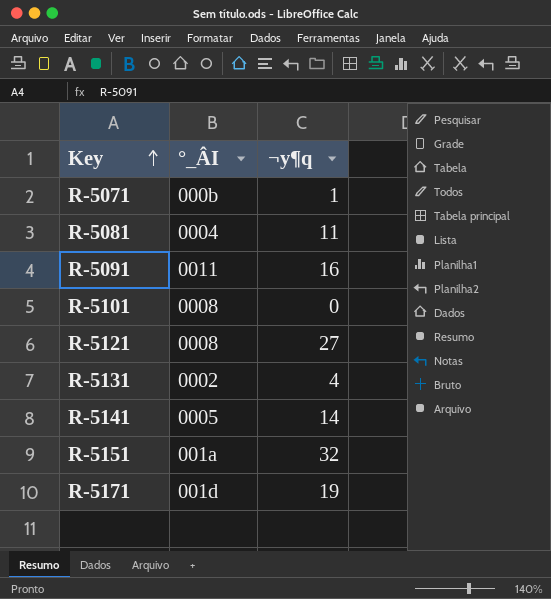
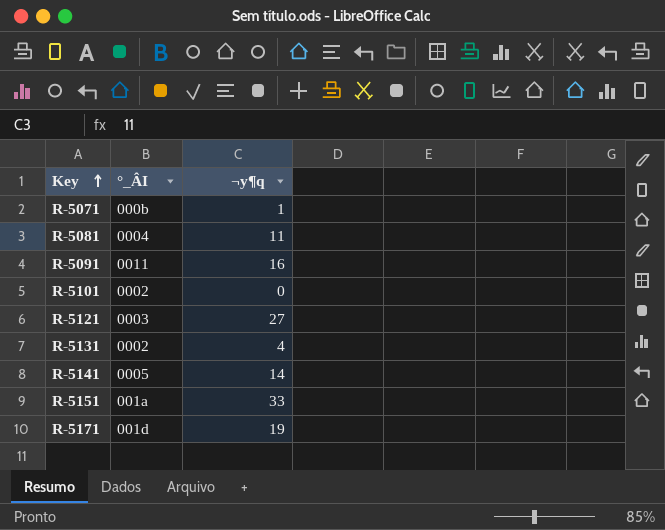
R-5101 | °_ÂI: 0008 -> 0002
R-5121 | °_ÂI: 0008 -> 0003
R-5151 | ¬y¶q: 32 -> 33

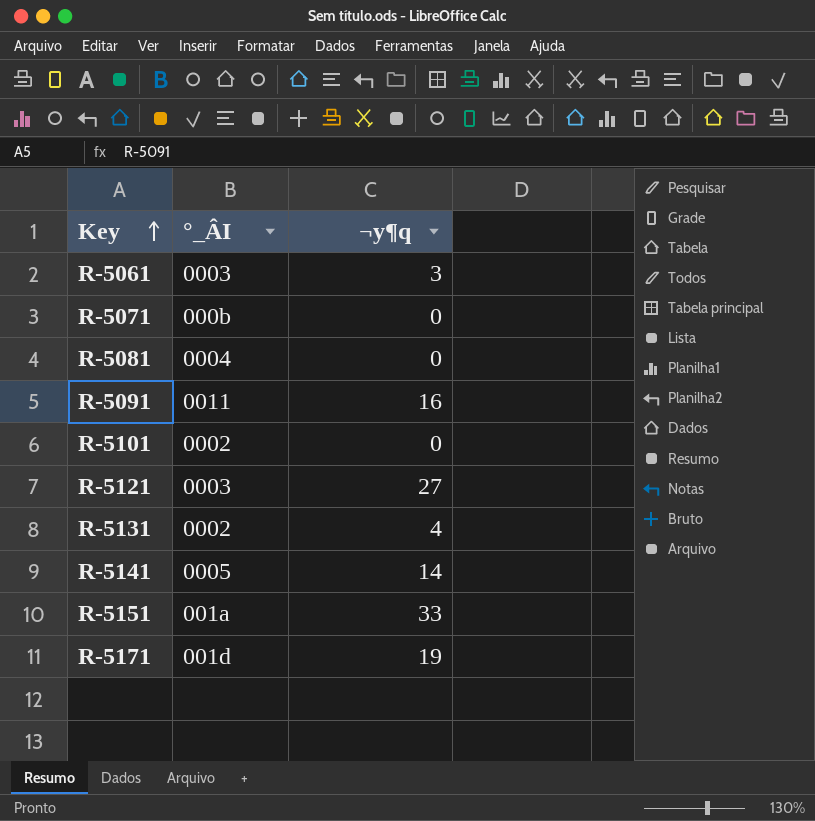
row R-5061: none -> 0003 | 3
R-5071 | ¬y¶q: 1 -> 0
R-5081 | ¬y¶q: 11 -> 0

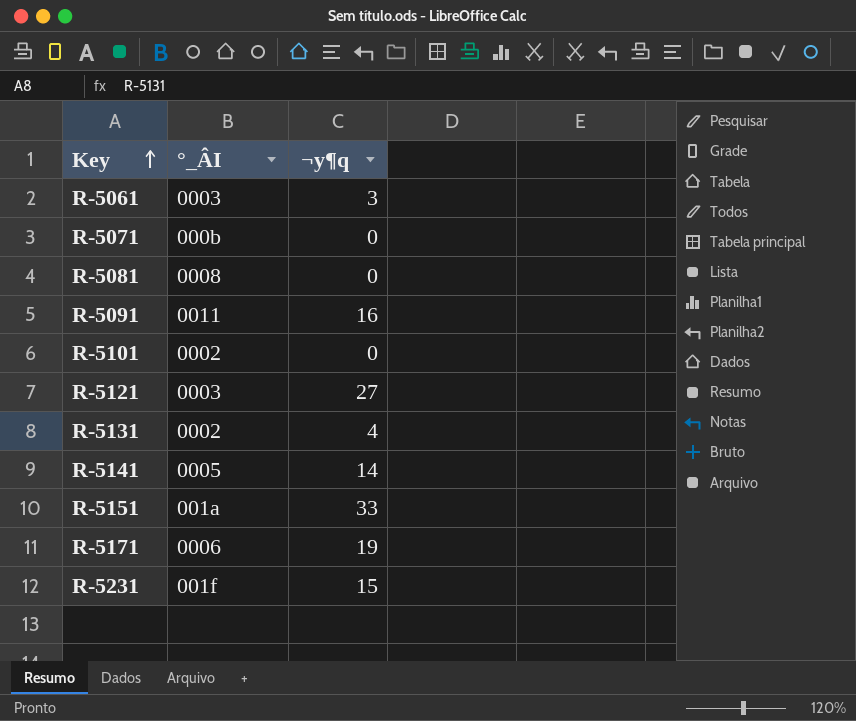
R-5081 | °_ÂI: 0004 -> 0008
R-5171 | °_ÂI: 001d -> 0006
row R-5231: none -> 001f | 15

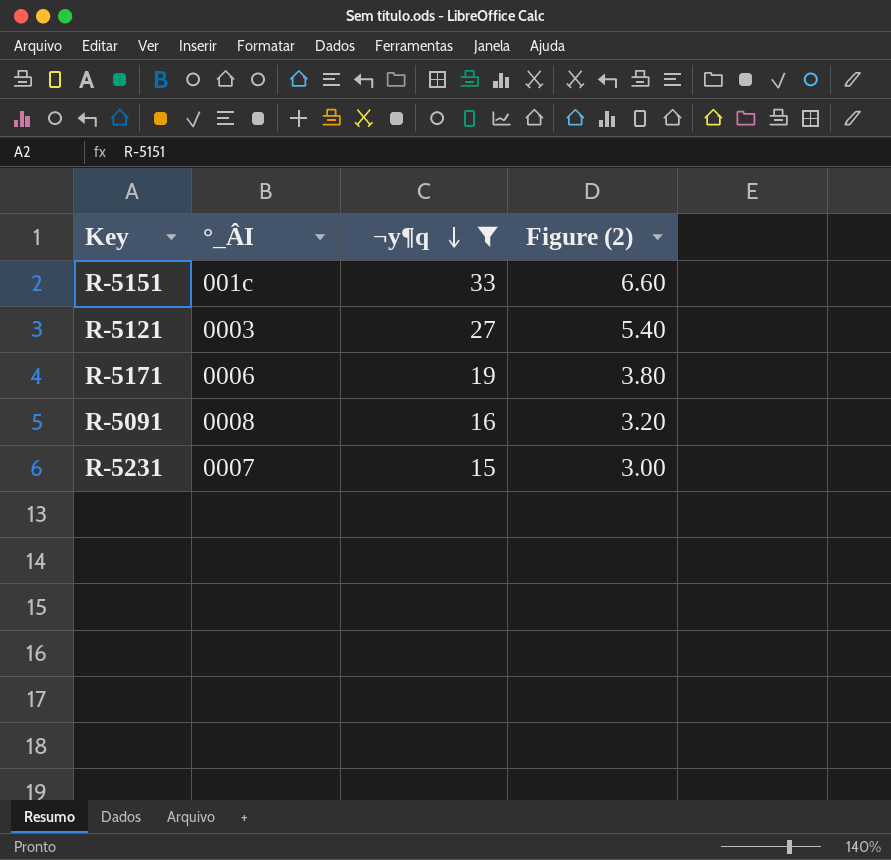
filter: none -> ¬y¶q >= 15
row order: Key ascending -> ¬y¶q descending
column Figure (2) | formula: none -> [¬y¶q] * 0.2
R-5151 | °_ÂI: 001a -> 001c
R-5091 | °_ÂI: 0011 -> 0008
R-5231 | °_ÂI: 001f -> 0007

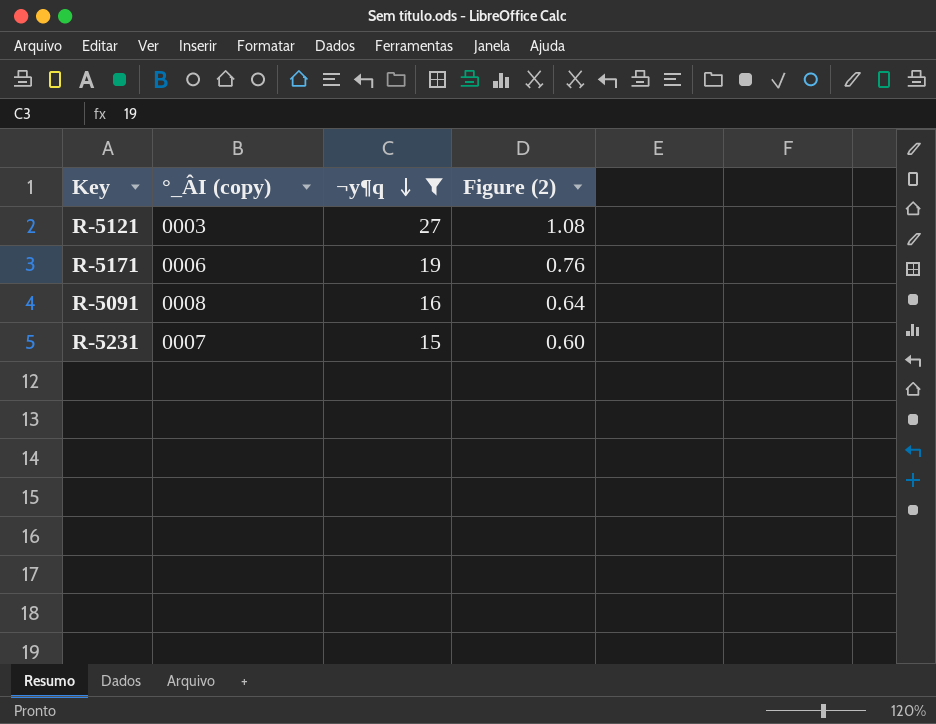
column name: °_ÂI -> °_ÂI (copy)
column Figure (2) | formula: [¬y¶q] * 0.2 -> [¬y¶q] * 0.04
row R-5151: 001c | 33 | 6.60 -> none

